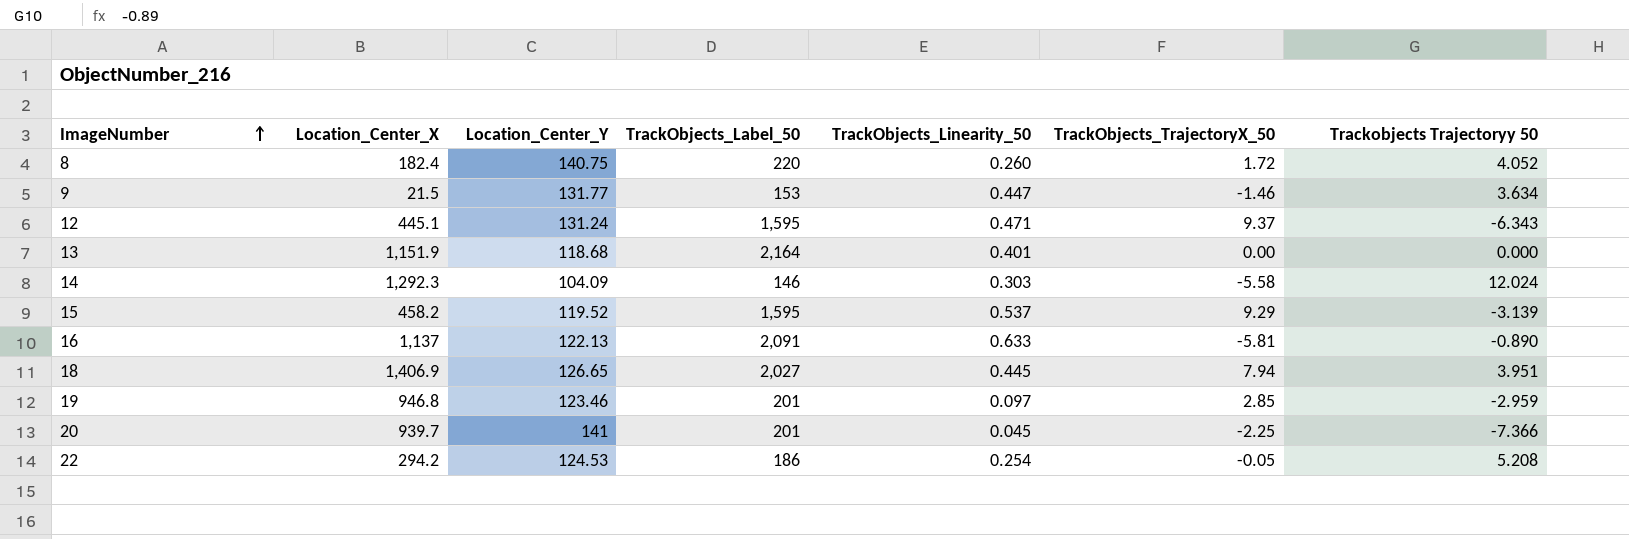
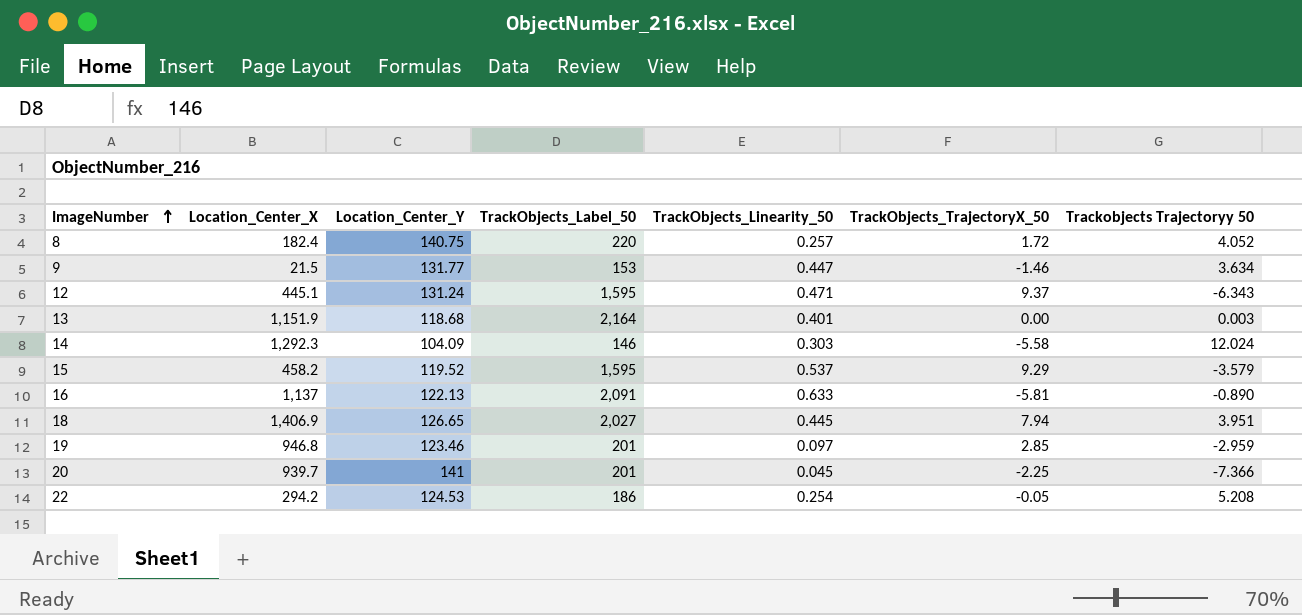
8 | TrackObjects_Linearity_50: 0.260 -> 0.257
13 | Trackobjects Trajectoryy 50: 0.000 -> 0.003
15 | Trackobjects Trajectoryy 50: -3.139 -> -3.579

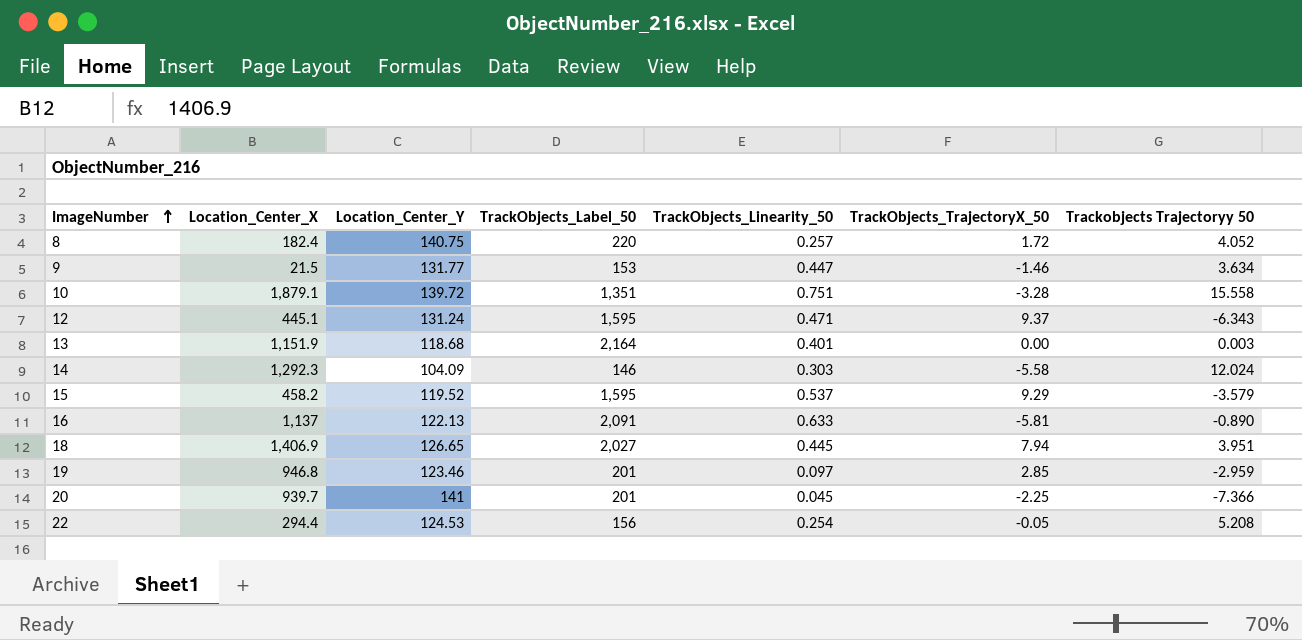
row 10: none -> 1,879.1 | 139.72 | 1,351 | 0.751 | -3.28 | 15.558
22 | Location_Center_X: 294.2 -> 294.4
22 | TrackObjects_Label_50: 186 -> 156

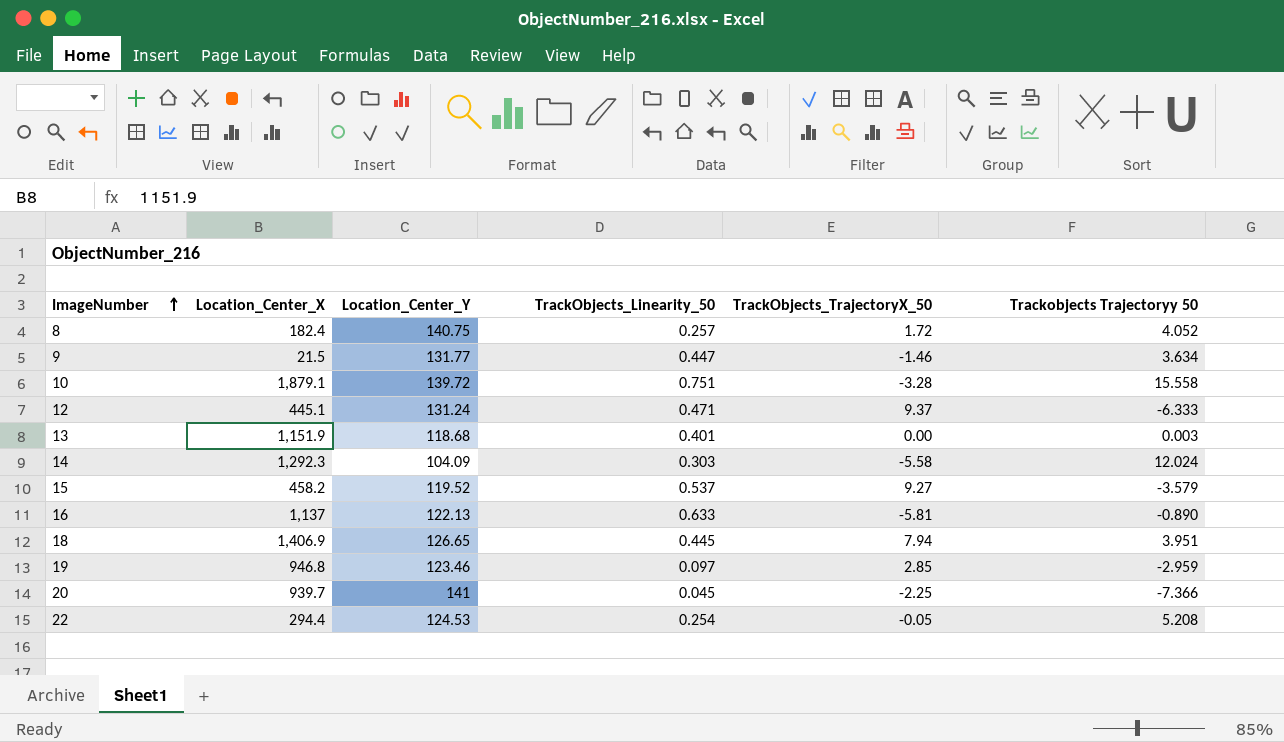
column TrackObjects_Label_50 | position: 4 -> none
12 | Trackobjects Trajectoryy 50: -6.343 -> -6.333
15 | TrackObjects_TrajectoryX_50: 9.29 -> 9.27

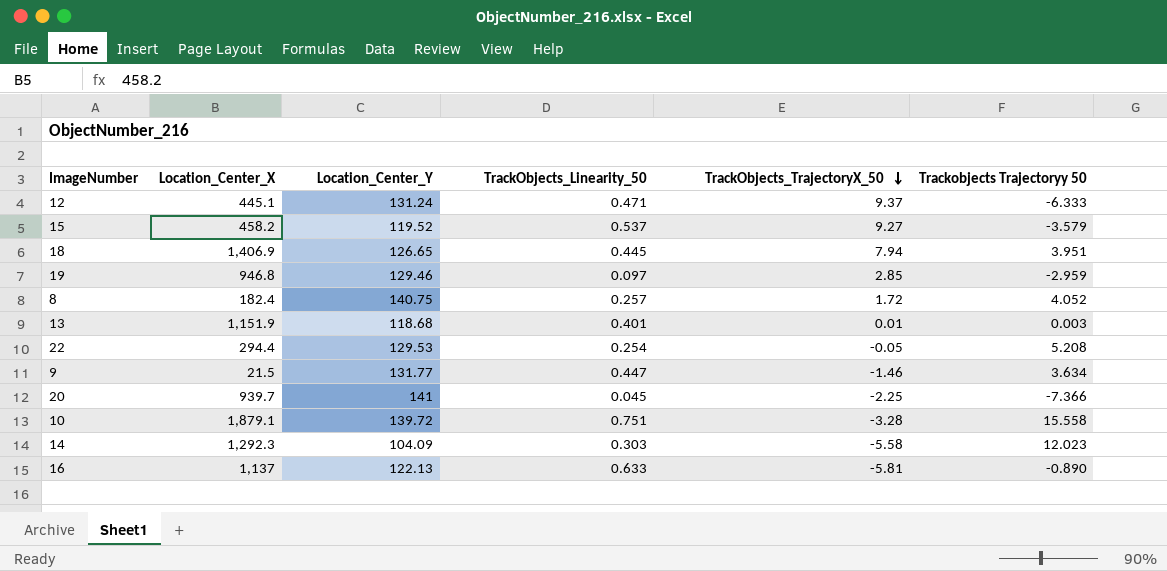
row order: ImageNumber ascending -> TrackObjects_TrajectoryX_50 descending
19 | Location_Center_Y: 123.46 -> 129.46
13 | TrackObjects_TrajectoryX_50: 0.00 -> 0.01
22 | Location_Center_Y: 124.53 -> 129.53
14 | Trackobjects Trajectoryy 50: 12.024 -> 12.023

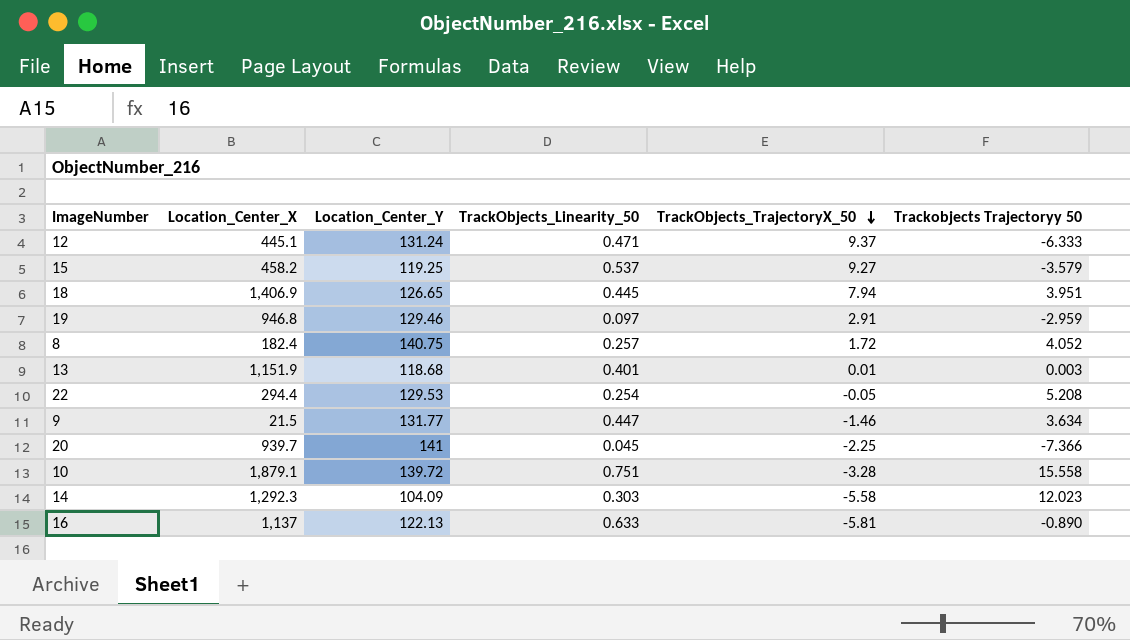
15 | Location_Center_Y: 119.52 -> 119.25
19 | TrackObjects_TrajectoryX_50: 2.85 -> 2.91

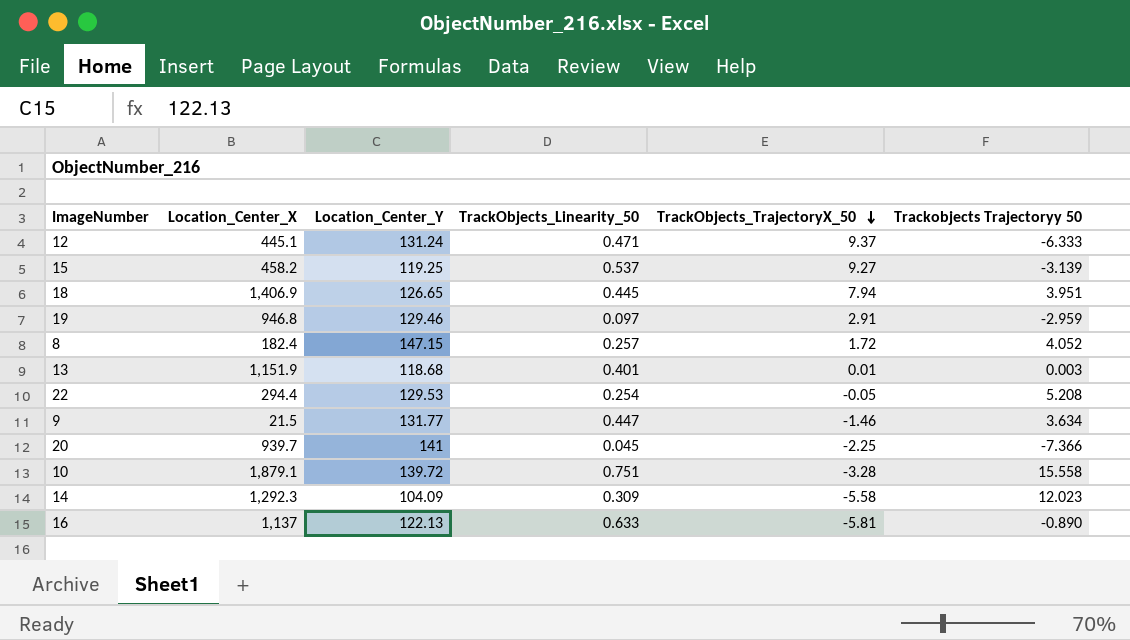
15 | Trackobjects Trajectoryy 50: -3.579 -> -3.139
8 | Location_Center_Y: 140.75 -> 147.15
14 | TrackObjects_Linearity_50: 0.303 -> 0.309

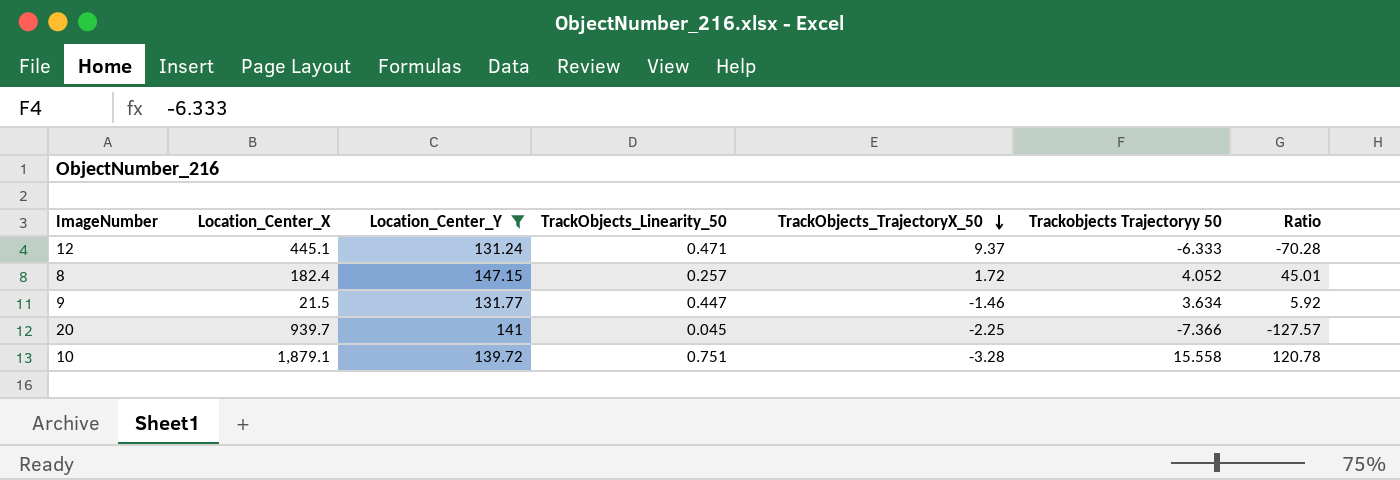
filter: none -> Location_Center_Y >= 131.24
column Ratio | formula: none -> [Location_Center_X] / [Trackobjects Trajectoryy 50]

